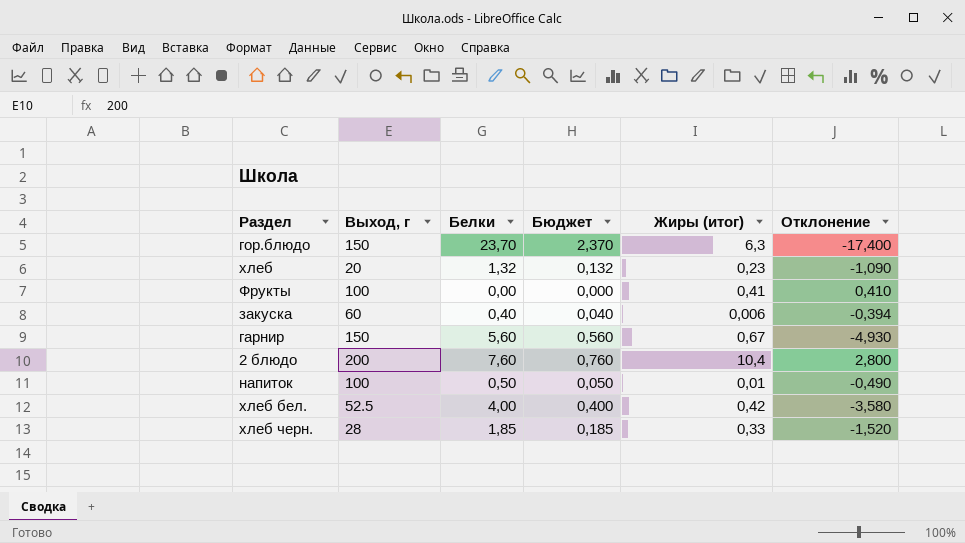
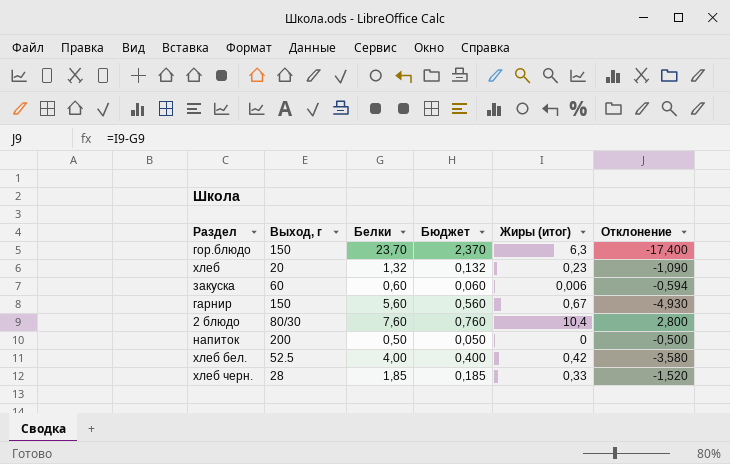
row Фрукты: 100 | 0,00 | 0,000 | 0,41 | 0,410 -> none
закуска | Белки: 0,40 -> 0,60
закуска | Бюджет: 0,040 -> 0,060
закуска | Отклонение: -0,394 -> -0,594
2 блюдо | Выход, г: 200 -> 80/30
напиток | Выход, г: 100 -> 200
напиток | Жиры (итог): 0,01 -> 0
напиток | Отклонение: -0,490 -> -0,500

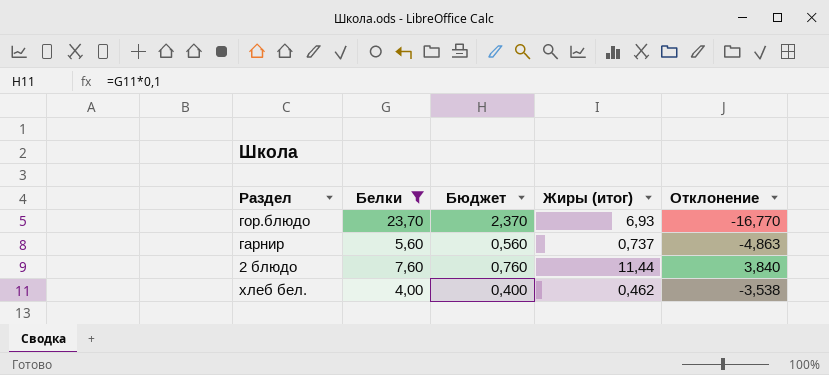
filter: none -> Белки >= 4,00
column Выход, г | position: 2 -> none
гор.блюдо | Жиры (итог): 6,3 -> 6,93
гор.блюдо | Отклонение: -17,400 -> -16,770
гарнир | Жиры (итог): 0,67 -> 0,737
гарнир | Отклонение: -4,930 -> -4,863
2 блюдо | Жиры (итог): 10,4 -> 11,44
2 блюдо | Отклонение: 2,800 -> 3,840
хлеб бел. | Жиры (итог): 0,42 -> 0,462
хлеб бел. | Отклонение: -3,580 -> -3,538

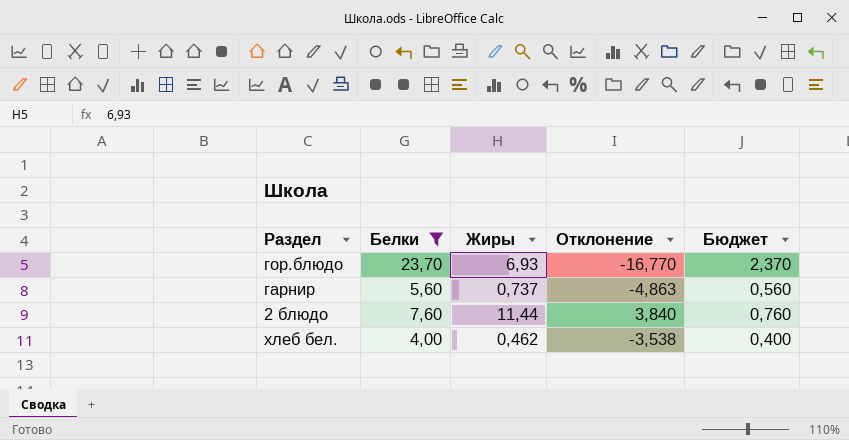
column name: Жиры (итог) -> Жиры
column Бюджет | position: 3 -> 5

